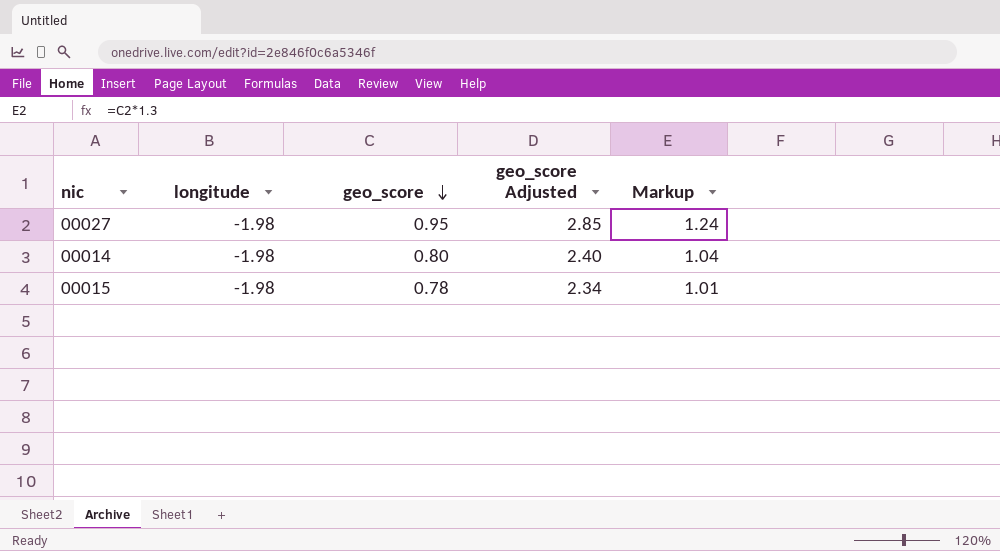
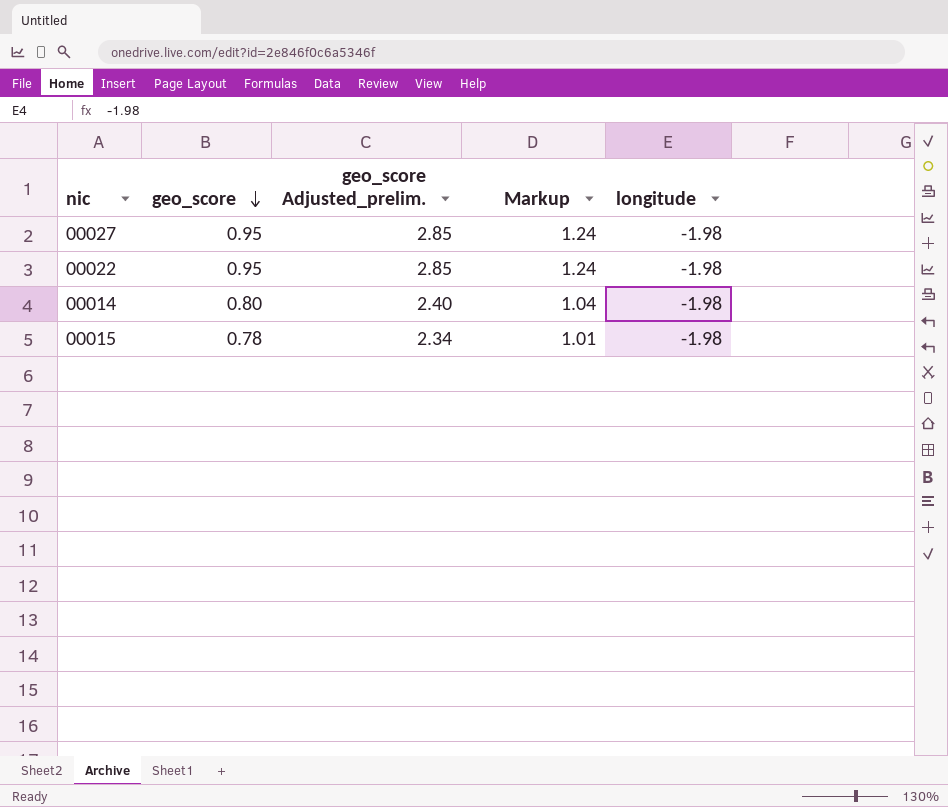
column name: geo_score Adjusted -> geo_score Adjusted_prelim.
column longitude | position: 2 -> 5
row 00022: none -> 0.95 | 2.85 | 1.24 | -1.98

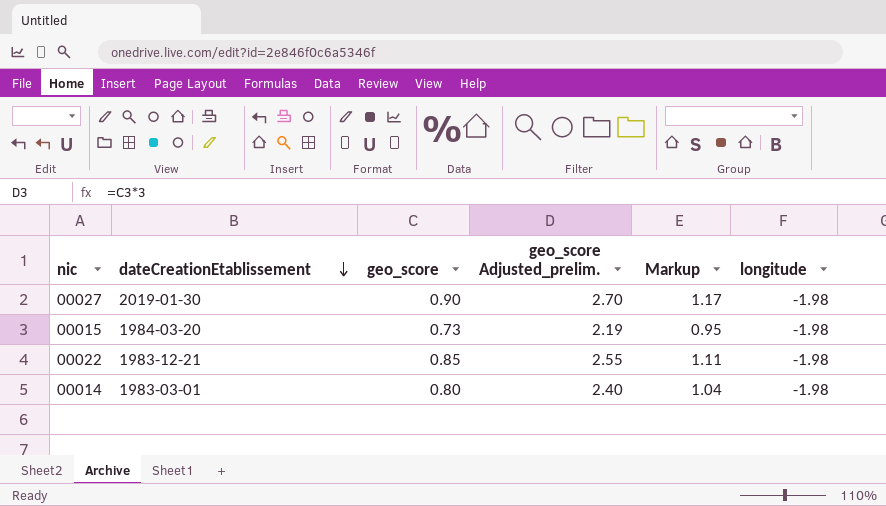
row order: geo_score descending -> dateCreationEtablissement descending
column dateCreationEtablissement | position: none -> 2
00027 | geo_score: 0.95 -> 0.90
00027 | geo_score Adjusted_prelim.: 2.85 -> 2.70
00027 | Markup: 1.24 -> 1.17
00015 | geo_score: 0.78 -> 0.73
00015 | geo_score Adjusted_prelim.: 2.34 -> 2.19
00015 | Markup: 1.01 -> 0.95
00022 | geo_score: 0.95 -> 0.85
00022 | geo_score Adjusted_prelim.: 2.85 -> 2.55
00022 | Markup: 1.24 -> 1.11

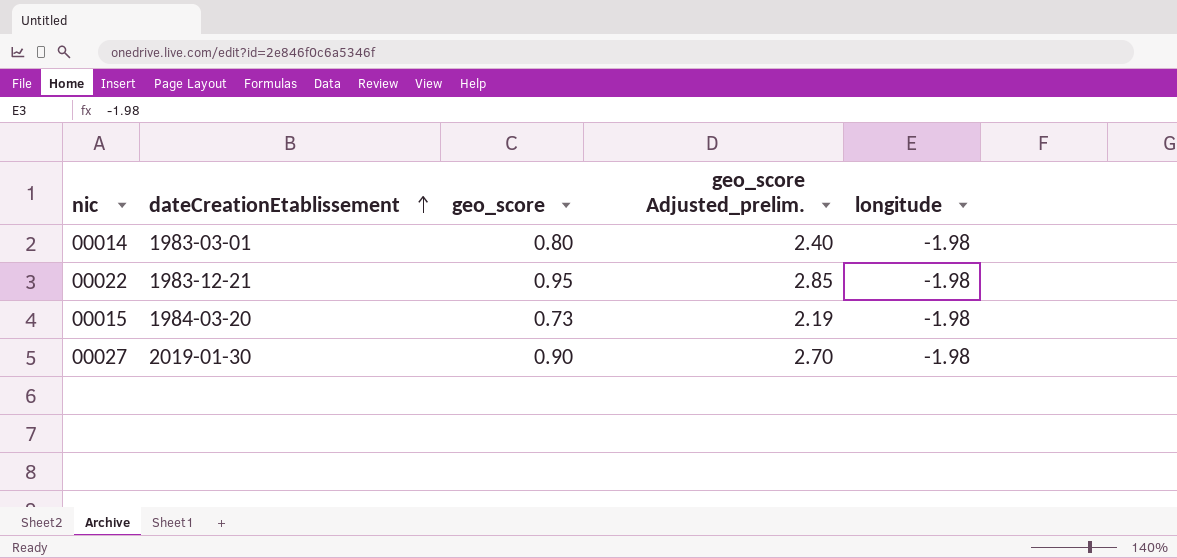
row order: dateCreationEtablissement descending -> dateCreationEtablissement ascending
column Markup | formula: [geo_score] * 1.3 -> none
00022 | geo_score: 0.85 -> 0.95
00022 | geo_score Adjusted_prelim.: 2.55 -> 2.85

